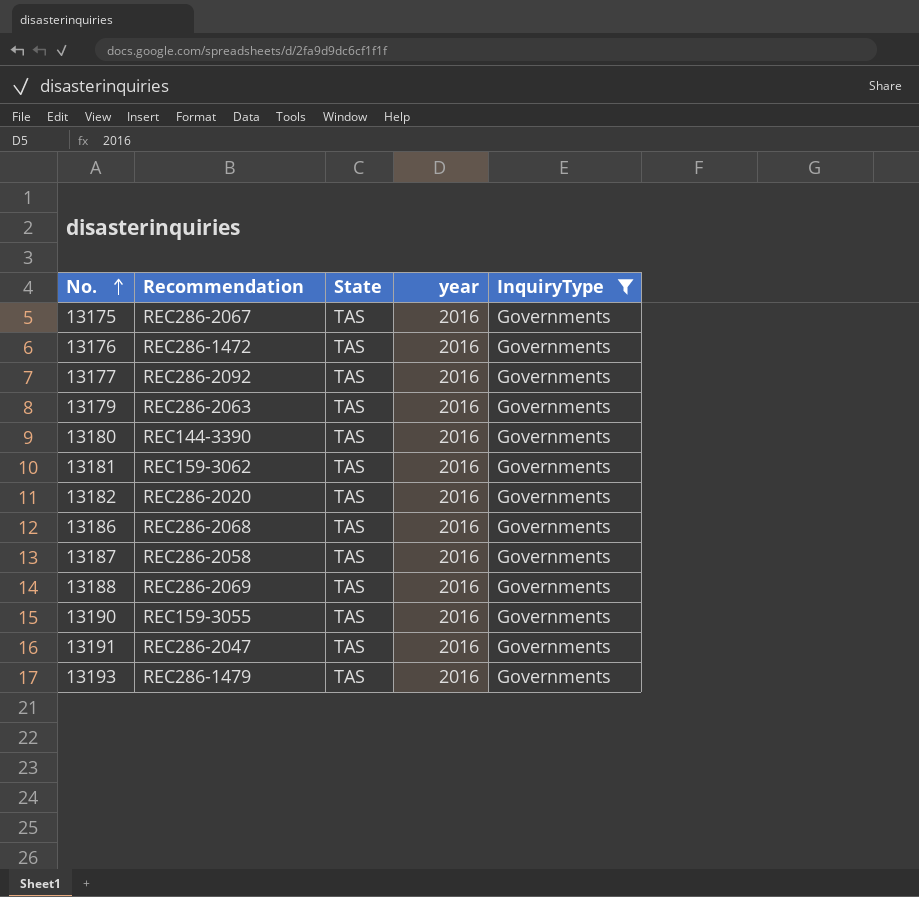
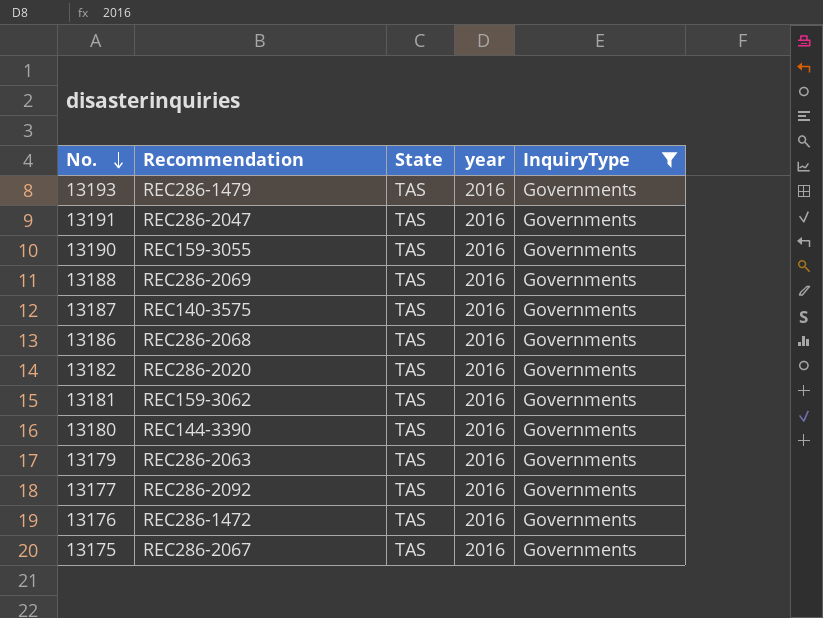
row order: No. ascending -> No. descending
13187 | Recommendation: REC286-2058 -> REC140-3575

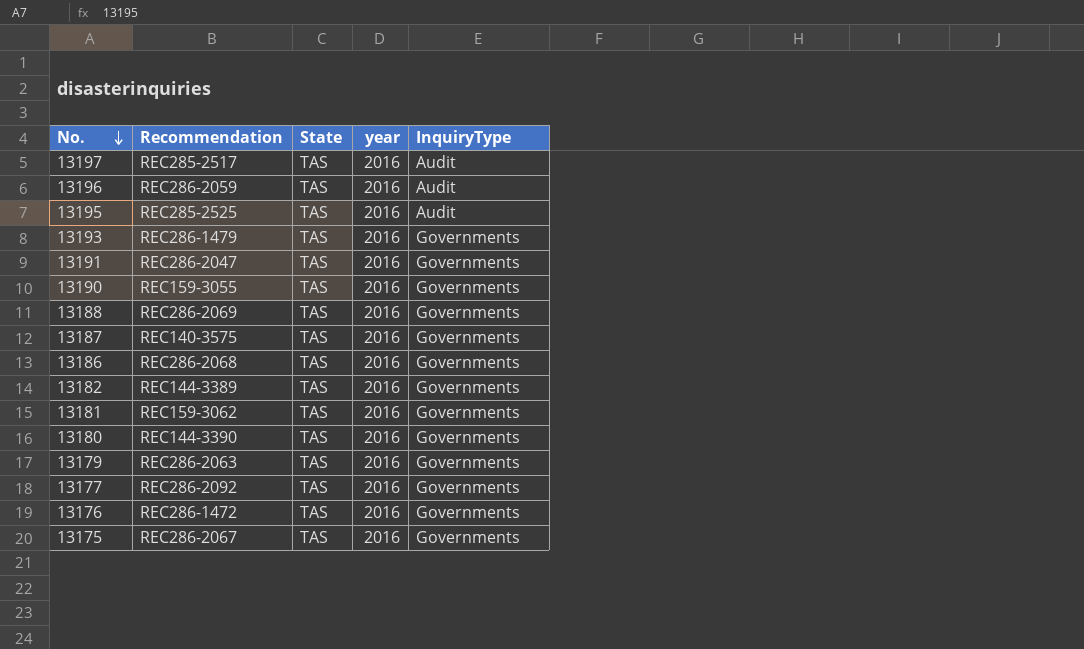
filter: InquiryType = Governments -> none
13182 | Recommendation: REC286-2020 -> REC144-3389

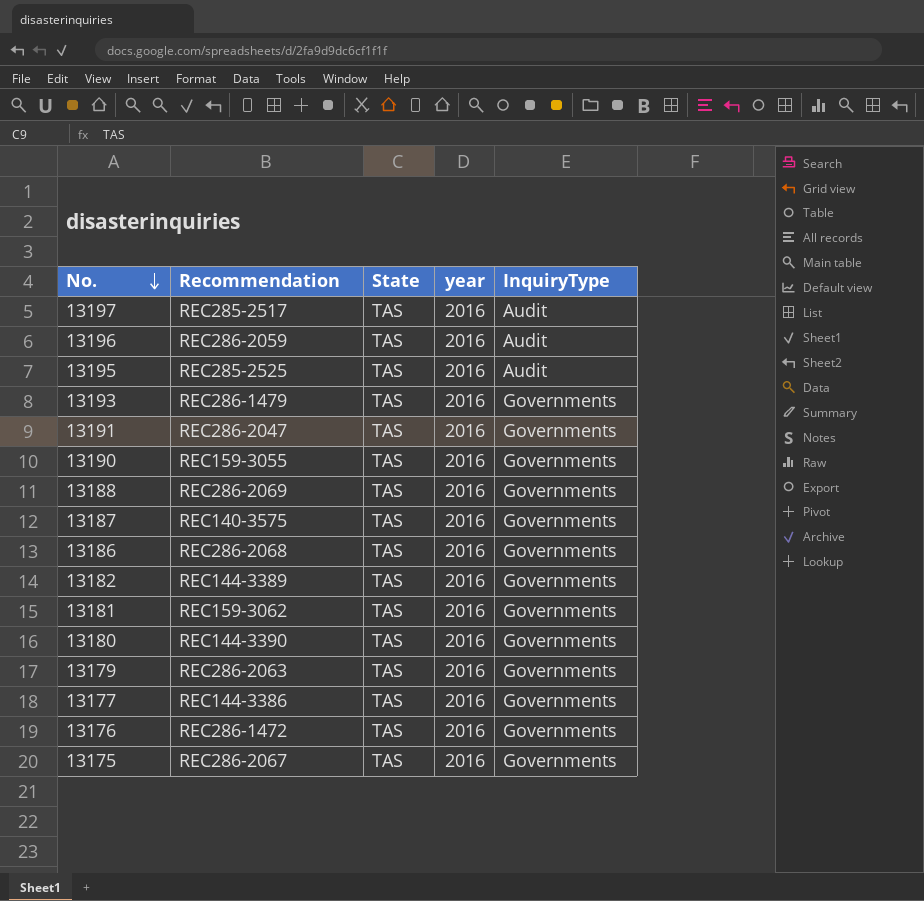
13177 | Recommendation: REC286-2092 -> REC144-3386

